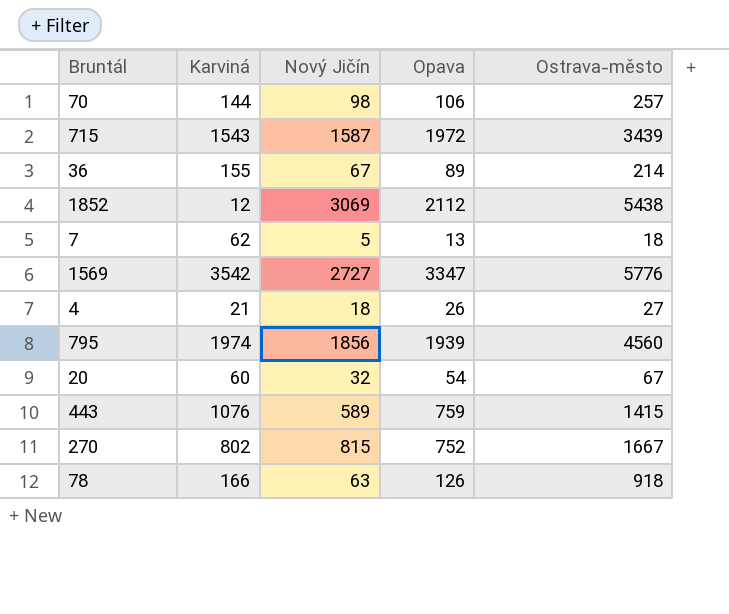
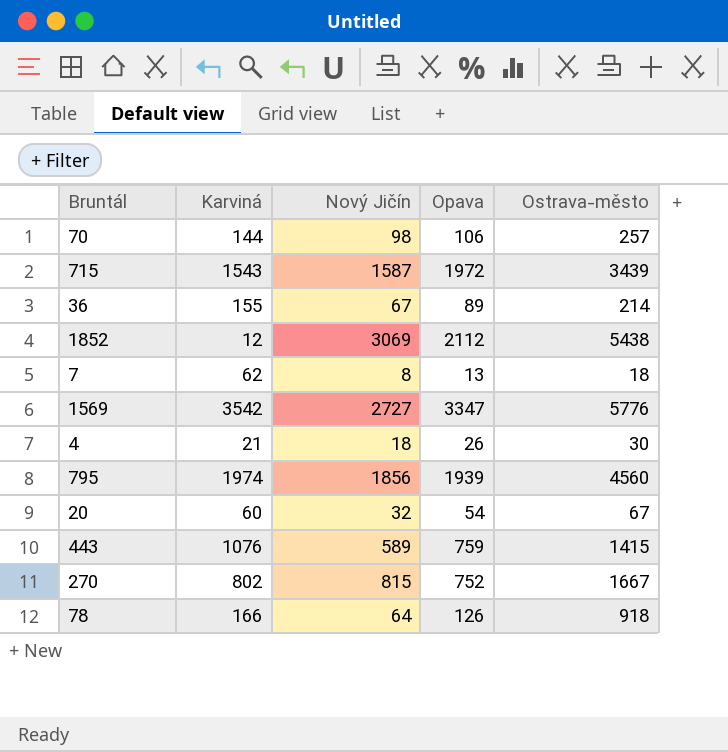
7 | Nový Jičín: 5 -> 8
4 | Ostrava-město: 27 -> 30
78 | Nový Jičín: 63 -> 64

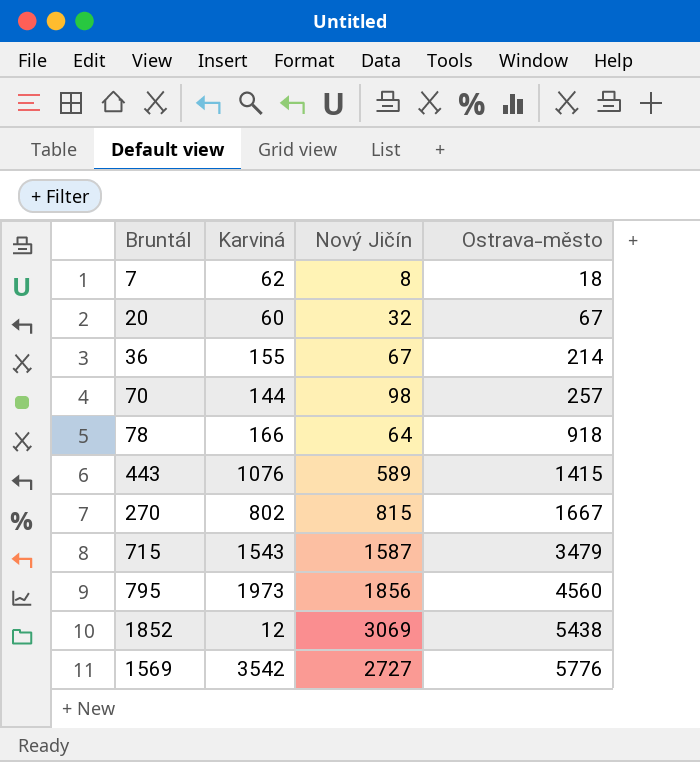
row order: none -> Ostrava-město ascending
column Opava | position: 4 -> none
row 4: 21 | 18 | 26 | 30 -> none
715 | Ostrava-město: 3439 -> 3479
795 | Karviná: 1974 -> 1973

